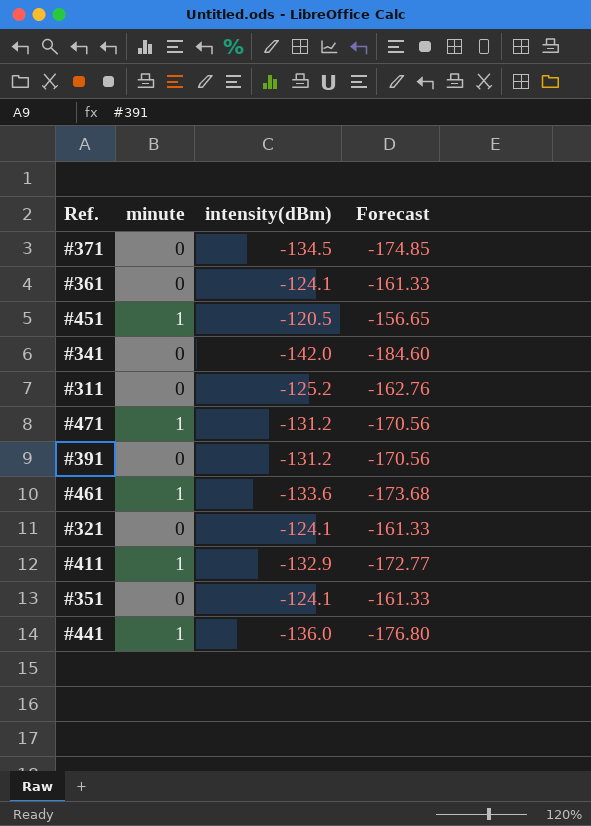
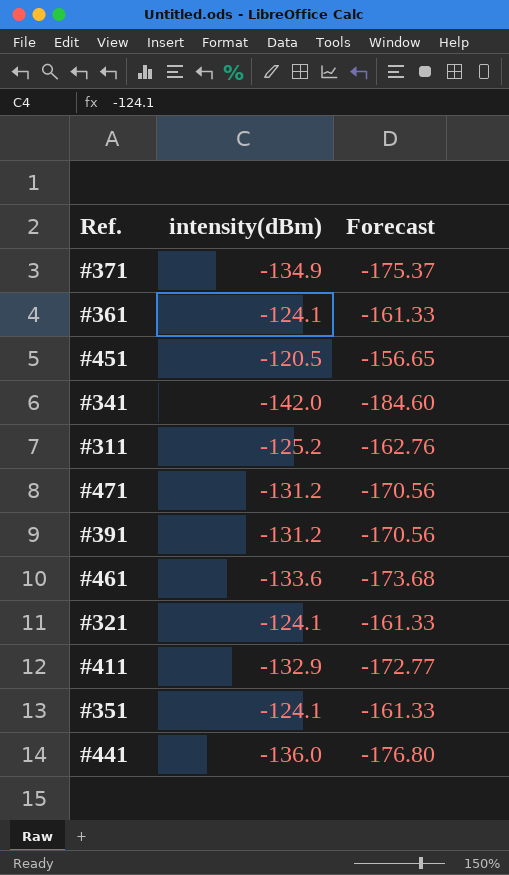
column minute | position: 2 -> none
#371 | intensity(dBm): -134.5 -> -134.9
#371 | Forecast: -174.85 -> -175.37

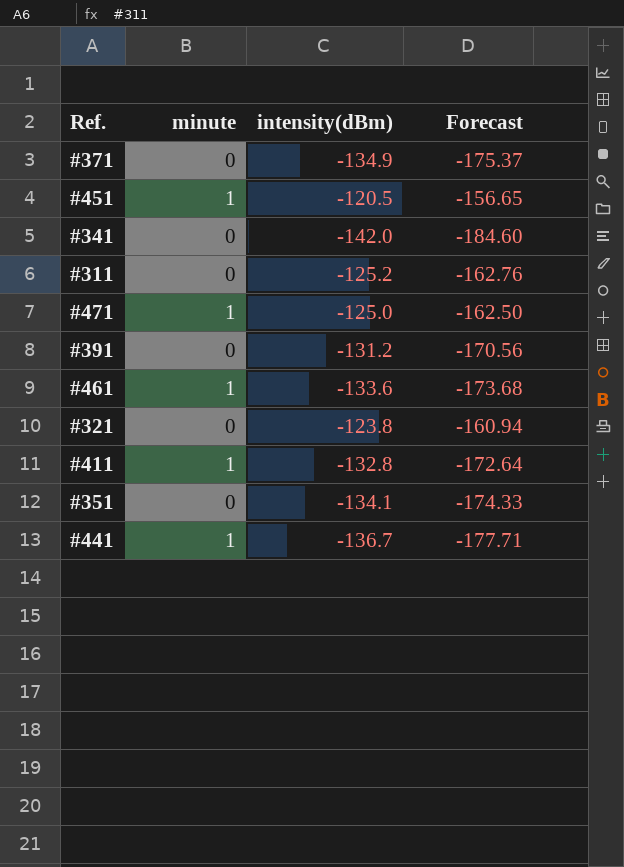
column minute | position: none -> 2
row #361: -124.1 | -161.33 -> none
#471 | intensity(dBm): -131.2 -> -125.0
#471 | Forecast: -170.56 -> -162.50
#321 | intensity(dBm): -124.1 -> -123.8
#321 | Forecast: -161.33 -> -160.94
#411 | intensity(dBm): -132.9 -> -132.8
#411 | Forecast: -172.77 -> -172.64
#351 | intensity(dBm): -124.1 -> -134.1
#351 | Forecast: -161.33 -> -174.33
#441 | intensity(dBm): -136.0 -> -136.7
#441 | Forecast: -176.80 -> -177.71

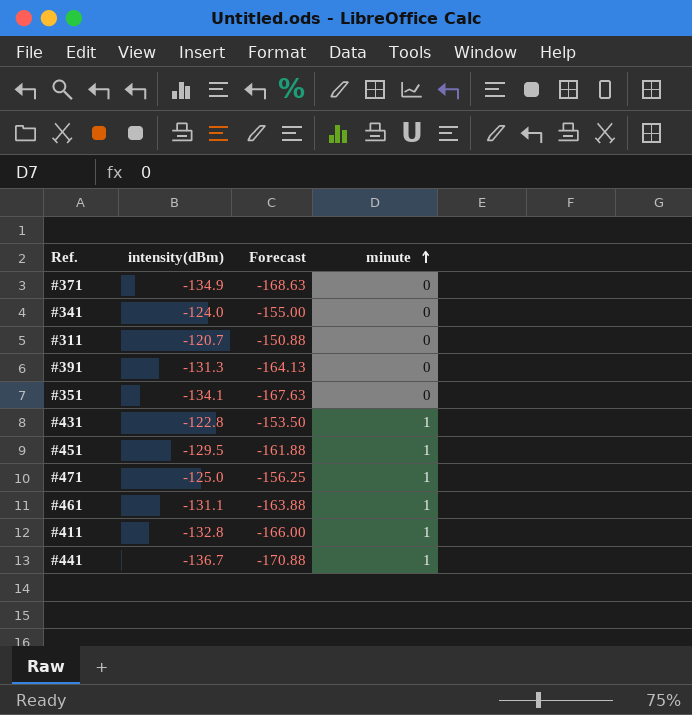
row order: none -> minute ascending
column Forecast | formula: [intensity(dBm)] * 1.3 -> [intensity(dBm)] * 1.25
column minute | position: 2 -> 4
row #321: 0 | -123.8 | -160.94 -> none
#341 | intensity(dBm): -142.0 -> -124.0
#311 | intensity(dBm): -125.2 -> -120.7
#391 | intensity(dBm): -131.2 -> -131.3
row #431: none -> -122.8 | -153.50 | 1
#451 | intensity(dBm): -120.5 -> -129.5
#461 | intensity(dBm): -133.6 -> -131.1

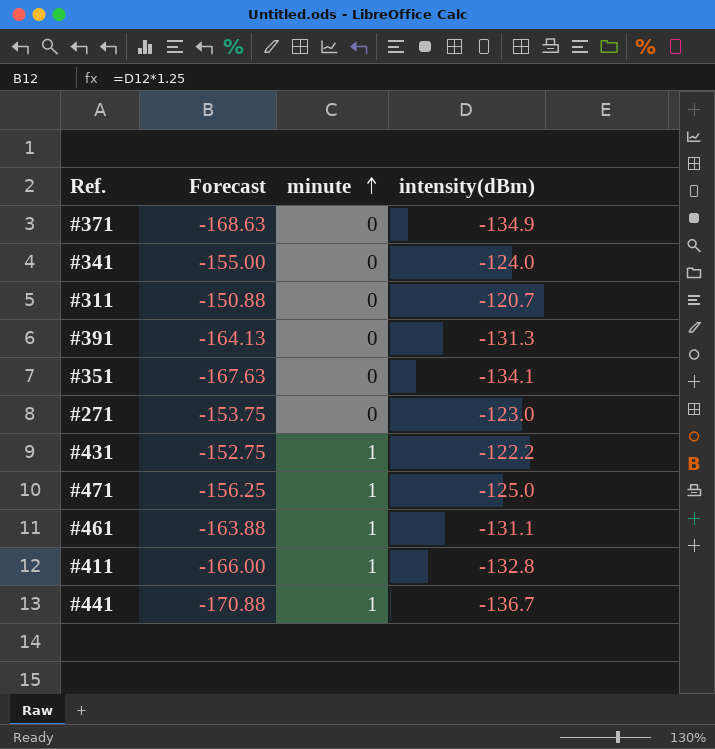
column intensity(dBm) | position: 2 -> 4
row #451: -129.5 | -161.88 | 1 -> none
row #271: none -> -153.75 | 0 | -123.0
#431 | Forecast: -153.50 -> -152.75
#431 | intensity(dBm): -122.8 -> -122.2

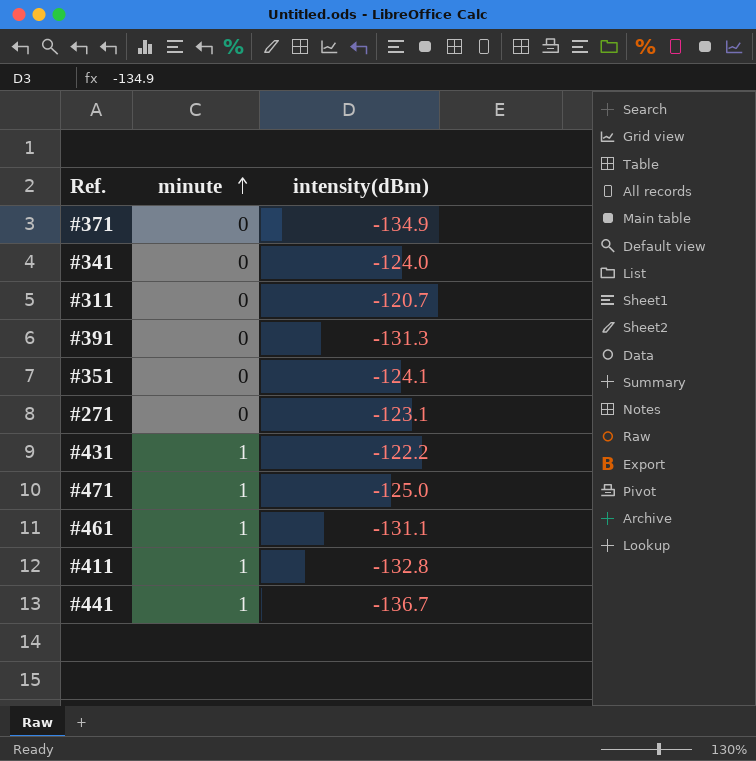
column Forecast | formula: [intensity(dBm)] * 1.25 -> none
#351 | intensity(dBm): -134.1 -> -124.1
#271 | intensity(dBm): -123.0 -> -123.1

